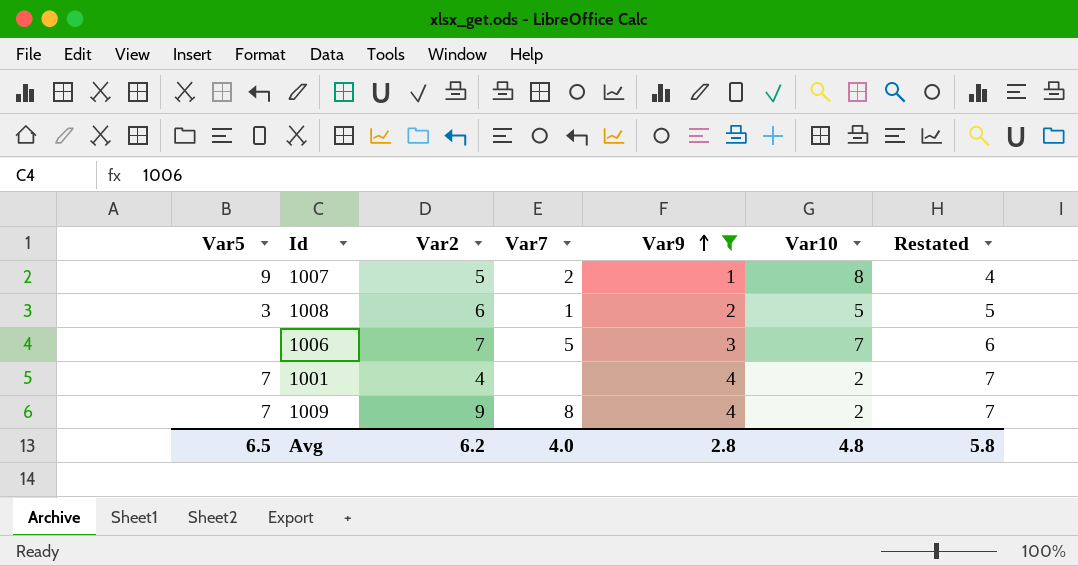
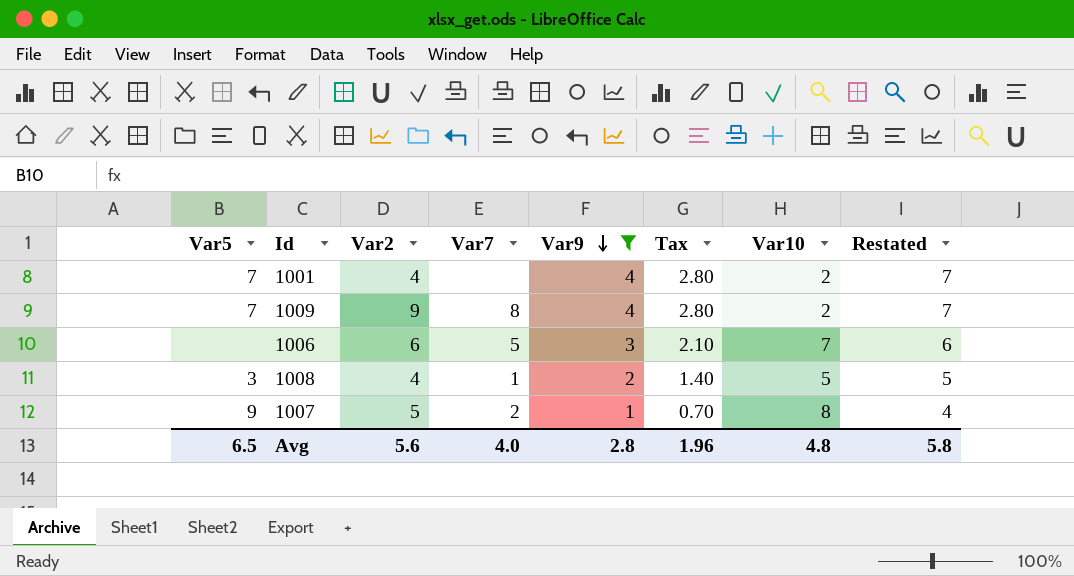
row order: Var9 ascending -> Var9 descending
column Tax | formula: none -> [Var9] * 0.7
1006 | Var2: 7 -> 6
1008 | Var2: 6 -> 4
Avg | Var2: 6.2 -> 5.6

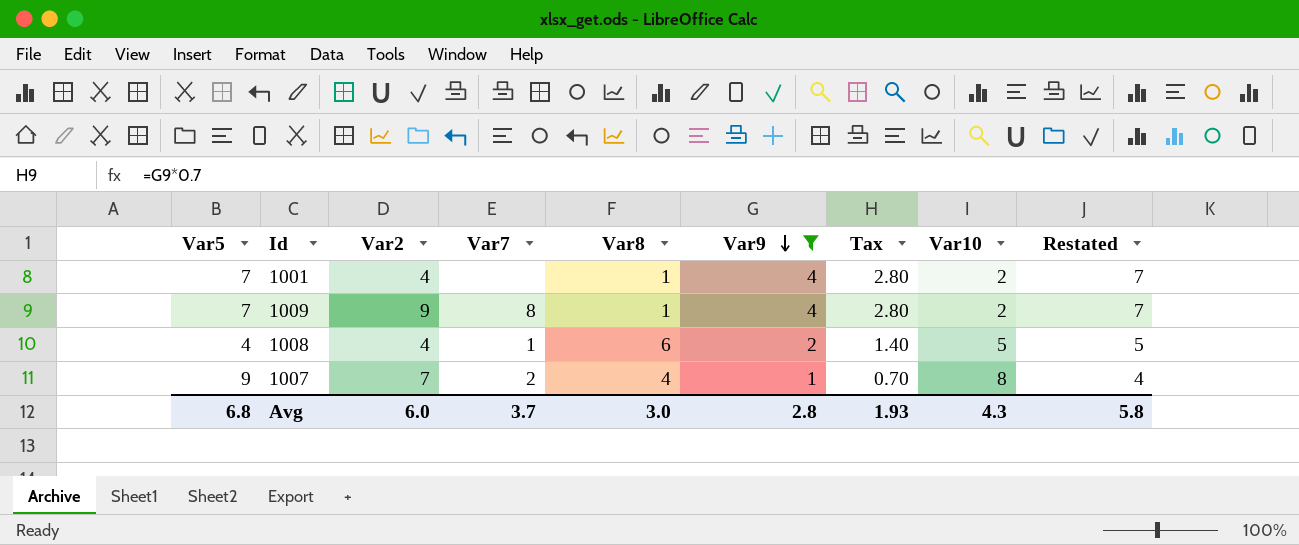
column Var8 | position: none -> 5
row 1006: none | 6 | 5 | 3 | 2.10 | 7 | 6 -> none
1008 | Var5: 3 -> 4
1007 | Var2: 5 -> 7
Avg | Var5: 6.5 -> 6.8
Avg | Var2: 5.6 -> 6.0
Avg | Var7: 4.0 -> 3.7
Avg | Tax: 1.96 -> 1.93
Avg | Var10: 4.8 -> 4.3

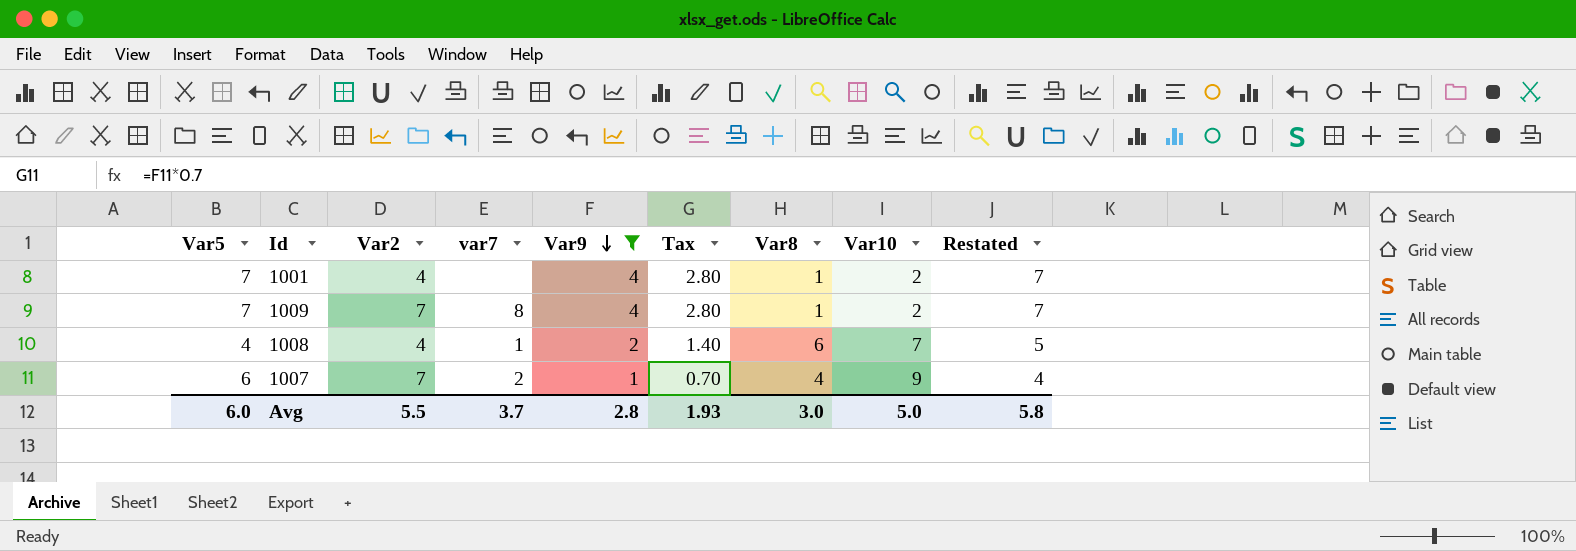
column name: Var7 -> var7
column Var8 | position: 5 -> 7
1009 | Var2: 9 -> 7
1008 | Var10: 5 -> 7
1007 | Var5: 9 -> 6
1007 | Var10: 8 -> 9
Avg | Var5: 6.8 -> 6.0
Avg | Var2: 6.0 -> 5.5
Avg | Var10: 4.3 -> 5.0

